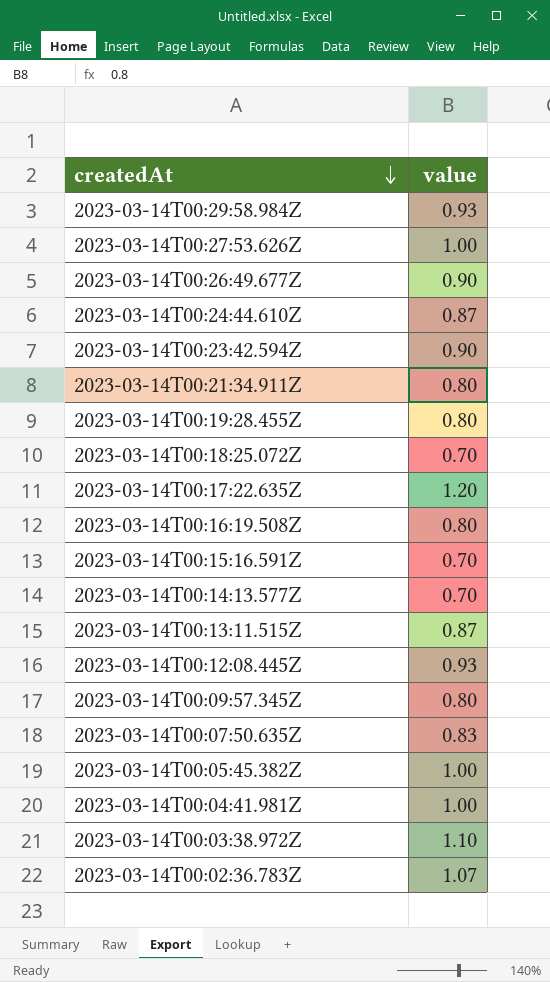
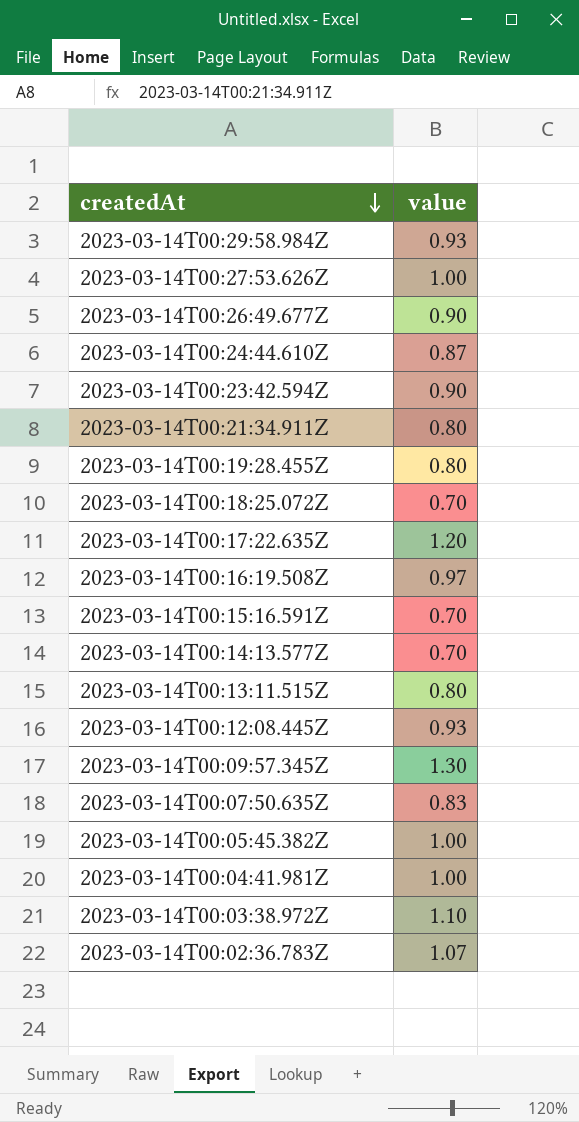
2023-03-14T00:16:19.508Z | value: 0.80 -> 0.97
2023-03-14T00:13:11.515Z | value: 0.87 -> 0.80
2023-03-14T00:09:57.345Z | value: 0.80 -> 1.30

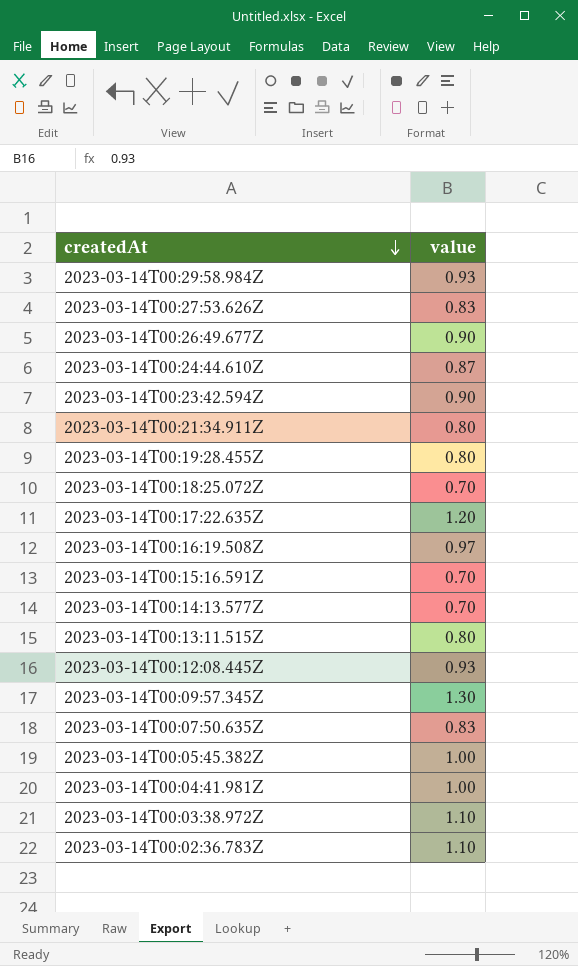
2023-03-14T00:27:53.626Z | value: 1.00 -> 0.83
2023-03-14T00:02:36.783Z | value: 1.07 -> 1.10

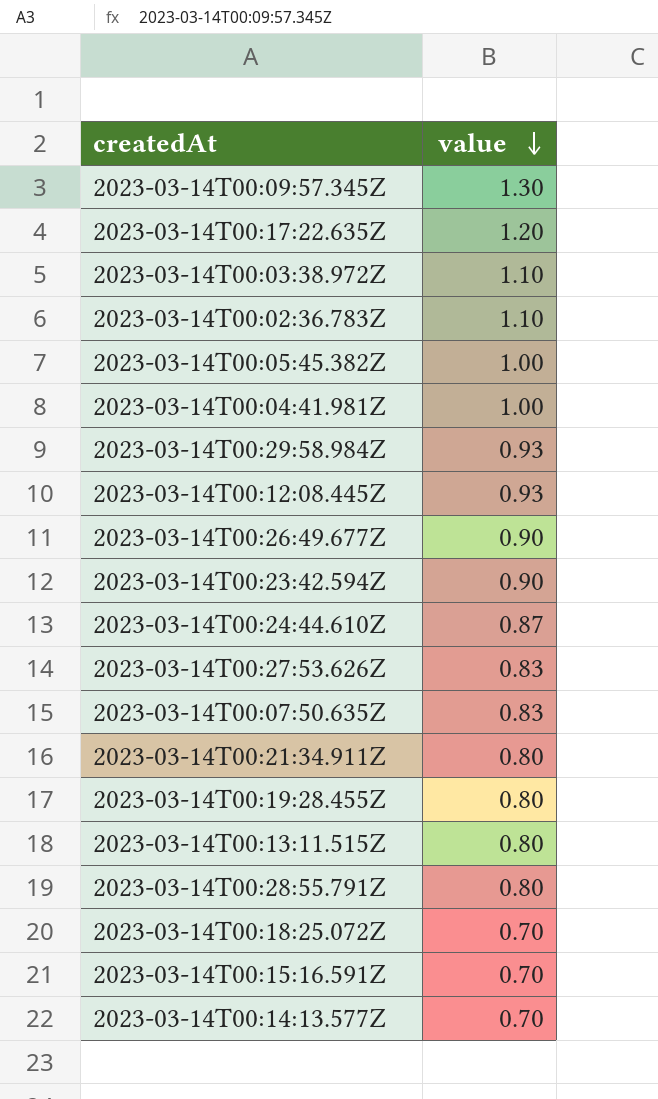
row order: createdAt descending -> value descending
row 2023-03-14T00:16:19.508Z: 0.97 -> none
row 2023-03-14T00:28:55.791Z: none -> 0.80

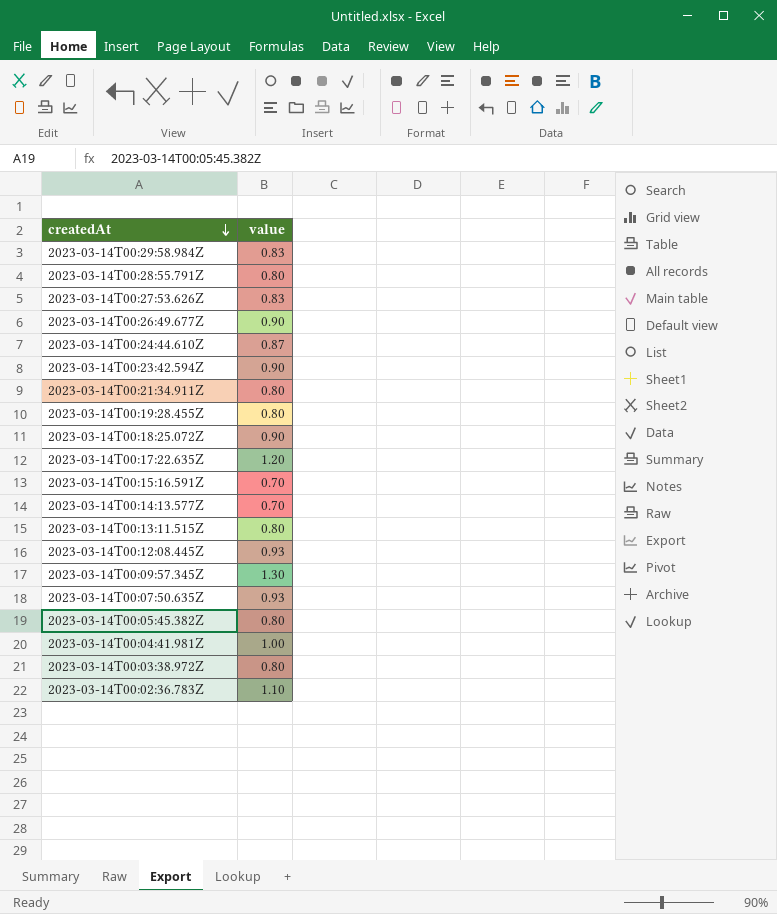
row order: value descending -> createdAt descending
2023-03-14T00:29:58.984Z | value: 0.93 -> 0.83
2023-03-14T00:18:25.072Z | value: 0.70 -> 0.90
2023-03-14T00:07:50.635Z | value: 0.83 -> 0.93
2023-03-14T00:05:45.382Z | value: 1.00 -> 0.80
2023-03-14T00:03:38.972Z | value: 1.10 -> 0.80

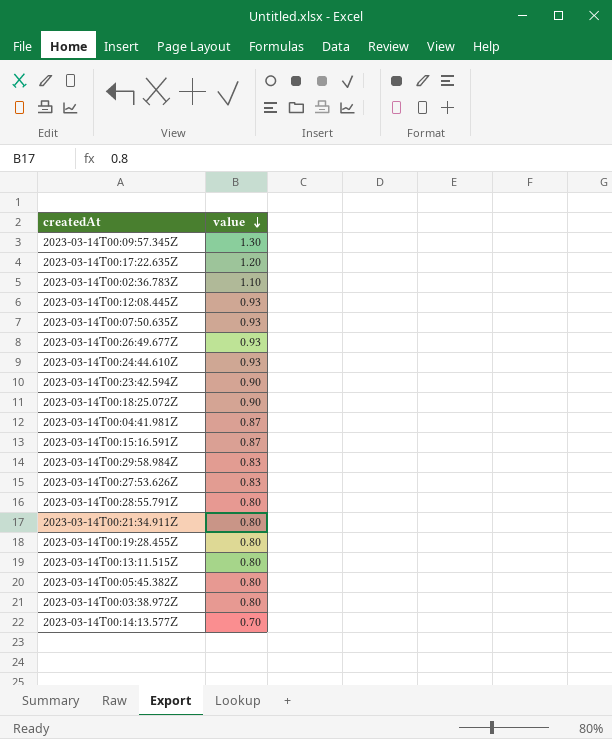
row order: createdAt descending -> value descending
2023-03-14T00:26:49.677Z | value: 0.90 -> 0.93
2023-03-14T00:24:44.610Z | value: 0.87 -> 0.93
2023-03-14T00:04:41.981Z | value: 1.00 -> 0.87
2023-03-14T00:15:16.591Z | value: 0.70 -> 0.87

